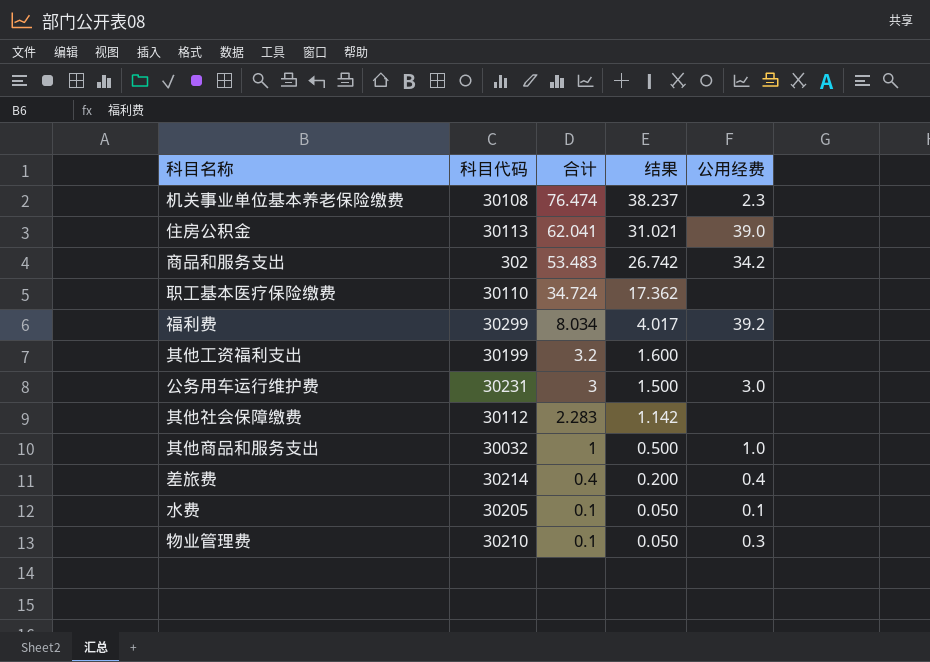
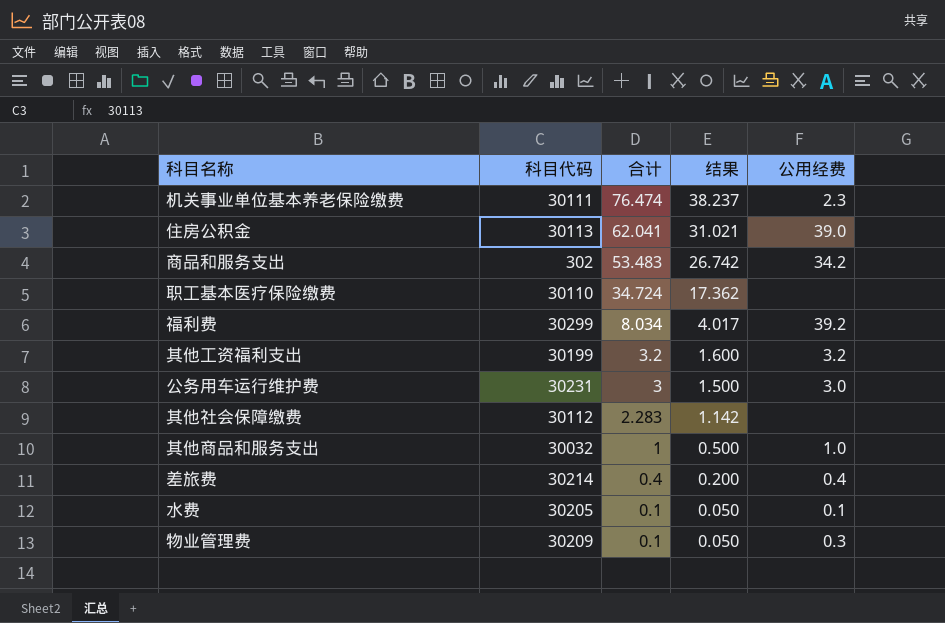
机关事业单位基本养老保险缴费 | 科目代码: 30108 -> 30111
其他工资福利支出 | 公用经费: none -> 3.2
物业管理费 | 科目代码: 30210 -> 30209

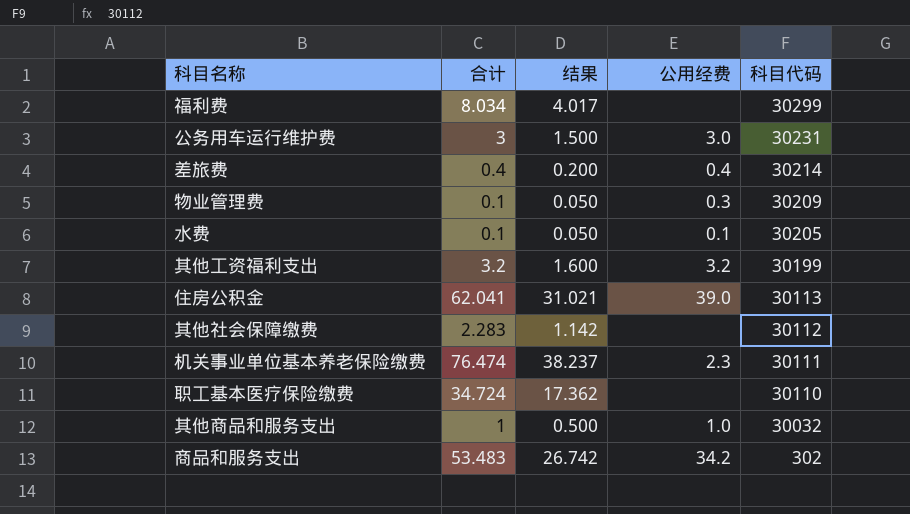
row order: 合计 descending -> 科目代码 descending
column 科目代码 | position: 2 -> 5
福利费 | 公用经费: 39.2 -> none

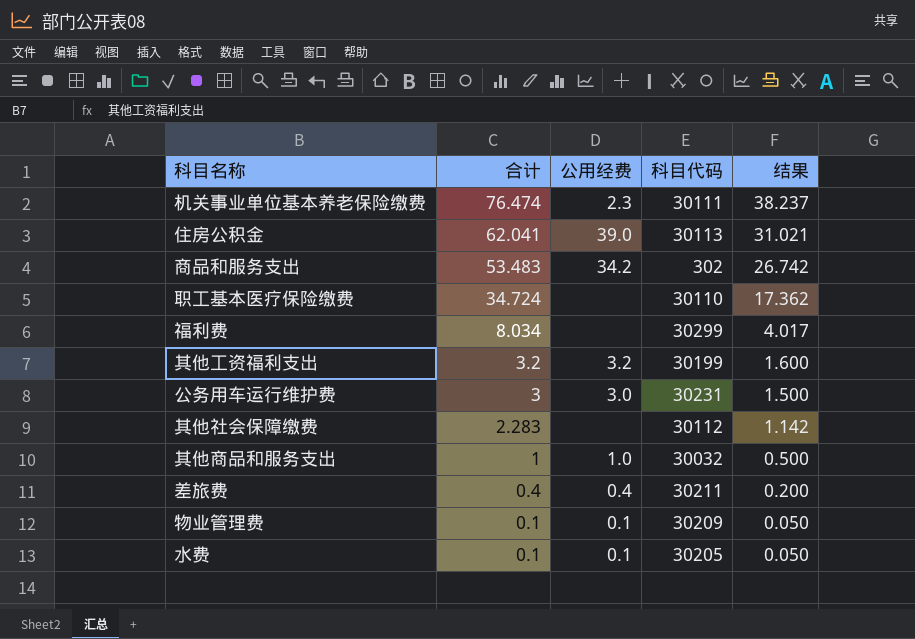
row order: 科目代码 descending -> 合计 descending
column 结果 | position: 3 -> 5
差旅费 | 科目代码: 30214 -> 30211
物业管理费 | 公用经费: 0.3 -> 0.1

